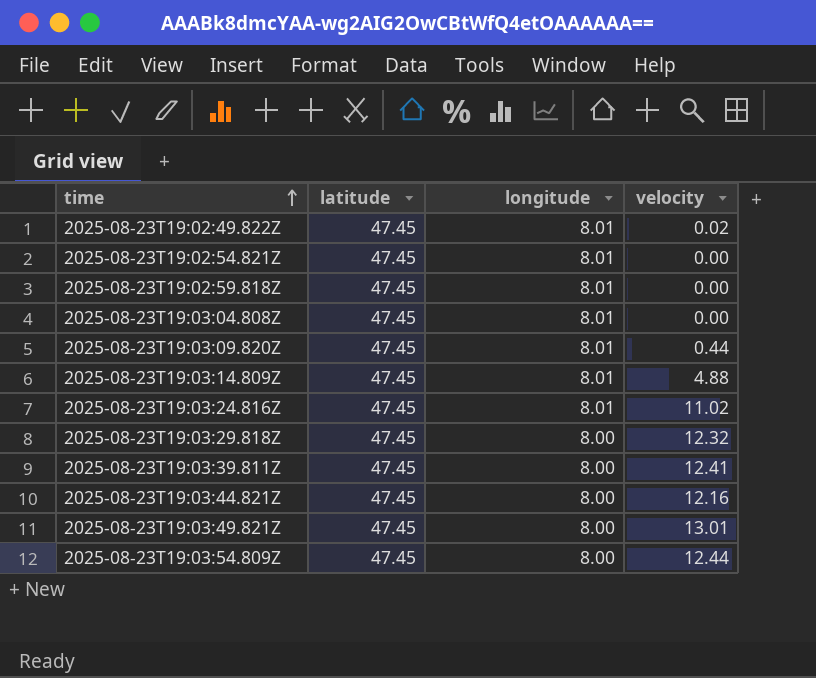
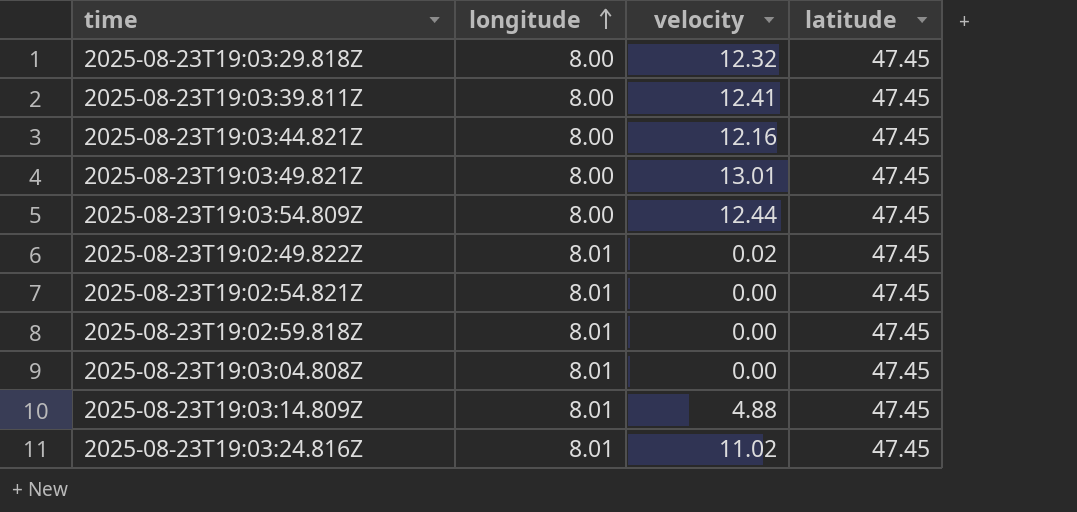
row order: time ascending -> longitude ascending
column latitude | position: 2 -> 4
row 2025-08-23T19:03:09.820Z: 47.45 | 8.01 | 0.44 -> none

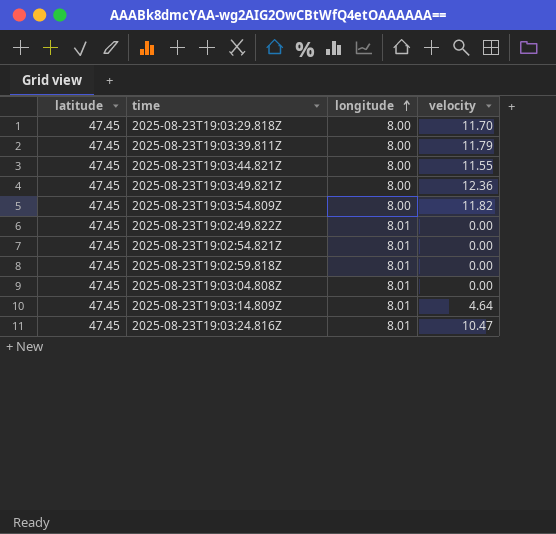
column latitude | position: 4 -> 1
2025-08-23T19:03:29.818Z | velocity: 12.32 -> 11.70
2025-08-23T19:03:39.811Z | velocity: 12.41 -> 11.79
2025-08-23T19:03:44.821Z | velocity: 12.16 -> 11.55
2025-08-23T19:03:49.821Z | velocity: 13.01 -> 12.36
2025-08-23T19:03:54.809Z | velocity: 12.44 -> 11.82
2025-08-23T19:02:49.822Z | velocity: 0.02 -> 0.00
2025-08-23T19:03:14.809Z | velocity: 4.88 -> 4.64
2025-08-23T19:03:24.816Z | velocity: 11.02 -> 10.47

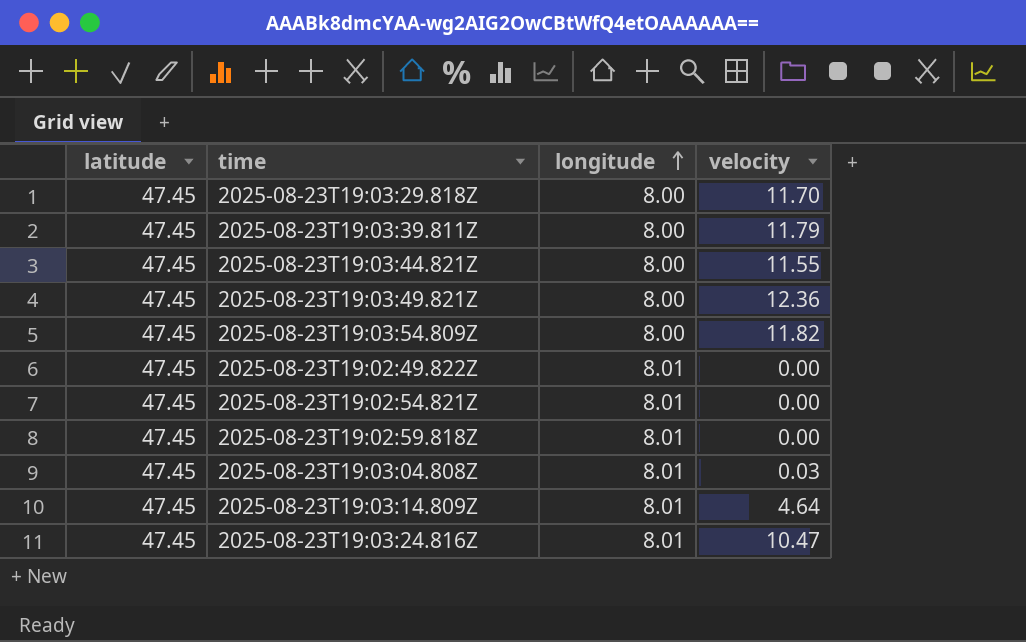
2025-08-23T19:03:04.808Z | velocity: 0.00 -> 0.03

